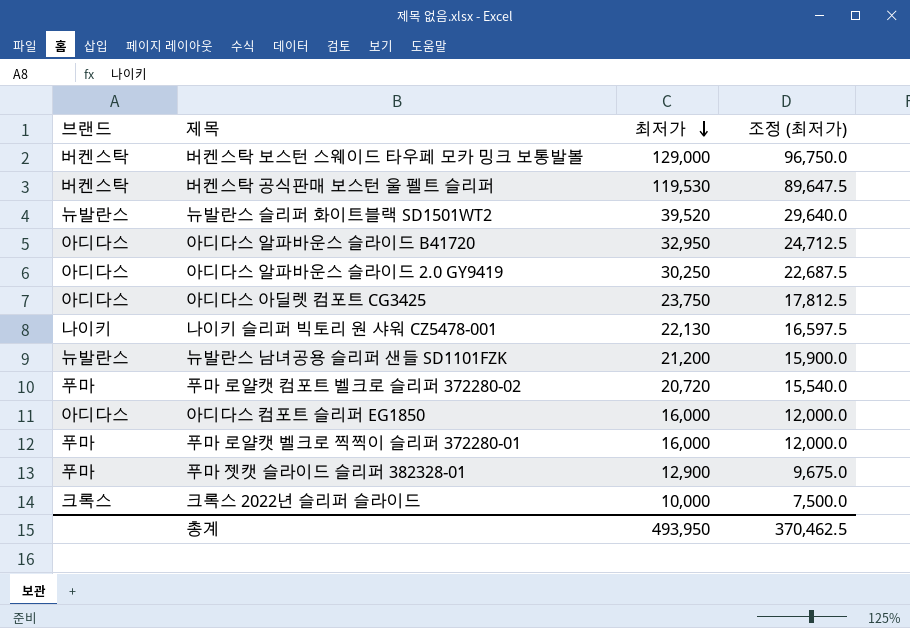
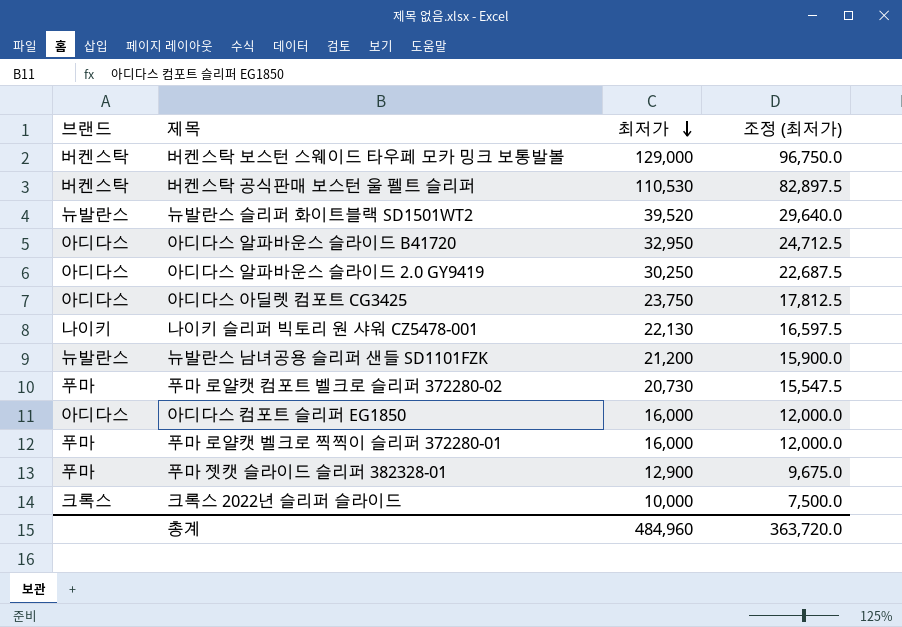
버켄스탁 공식판매 보스턴 울 펠트 슬리퍼 | 최저가: 119,530 -> 110,530
버켄스탁 공식판매 보스턴 울 펠트 슬리퍼 | 조정 (최저가): 89,647.5 -> 82,897.5
푸마 로얄캣 컴포트 벨크로 슬리퍼 372280-02 | 최저가: 20,720 -> 20,730
푸마 로얄캣 컴포트 벨크로 슬리퍼 372280-02 | 조정 (최저가): 15,540.0 -> 15,547.5
총계 | 최저가: 493,950 -> 484,960
총계 | 조정 (최저가): 370,462.5 -> 363,720.0

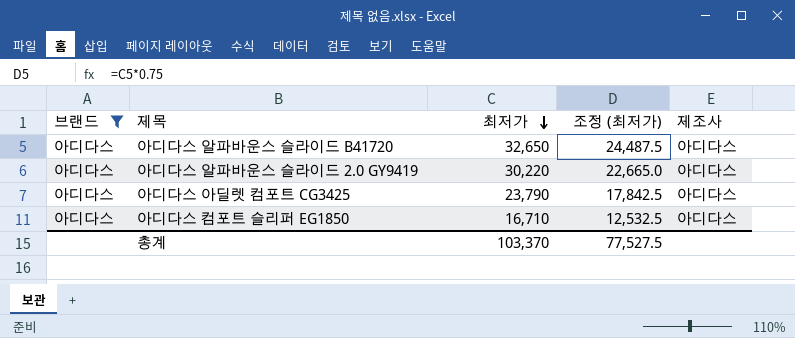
filter: none -> 브랜드 = 아디다스
column 제조사 | position: none -> 5
아디다스 알파바운스 슬라이드 B41720 | 최저가: 32,950 -> 32,650
아디다스 알파바운스 슬라이드 B41720 | 조정 (최저가): 24,712.5 -> 24,487.5
아디다스 알파바운스 슬라이드 2.0 GY9419 | 최저가: 30,250 -> 30,220
아디다스 알파바운스 슬라이드 2.0 GY9419 | 조정 (최저가): 22,687.5 -> 22,665.0
아디다스 아딜렛 컴포트 CG3425 | 최저가: 23,750 -> 23,790
아디다스 아딜렛 컴포트 CG3425 | 조정 (최저가): 17,812.5 -> 17,842.5
아디다스 컴포트 슬리퍼 EG1850 | 최저가: 16,000 -> 16,710
아디다스 컴포트 슬리퍼 EG1850 | 조정 (최저가): 12,000.0 -> 12,532.5
총계 | 최저가: 484,960 -> 103,370
총계 | 조정 (최저가): 363,720.0 -> 77,527.5

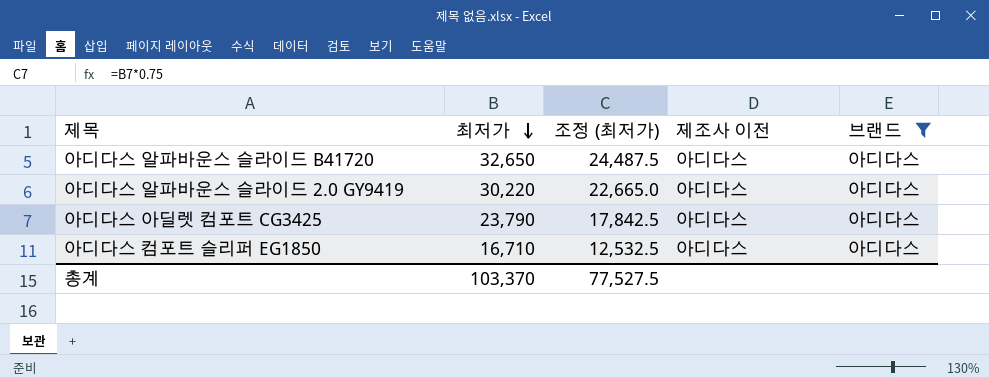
column name: 제조사 -> 제조사 이전
column 브랜드 | position: 1 -> 5

